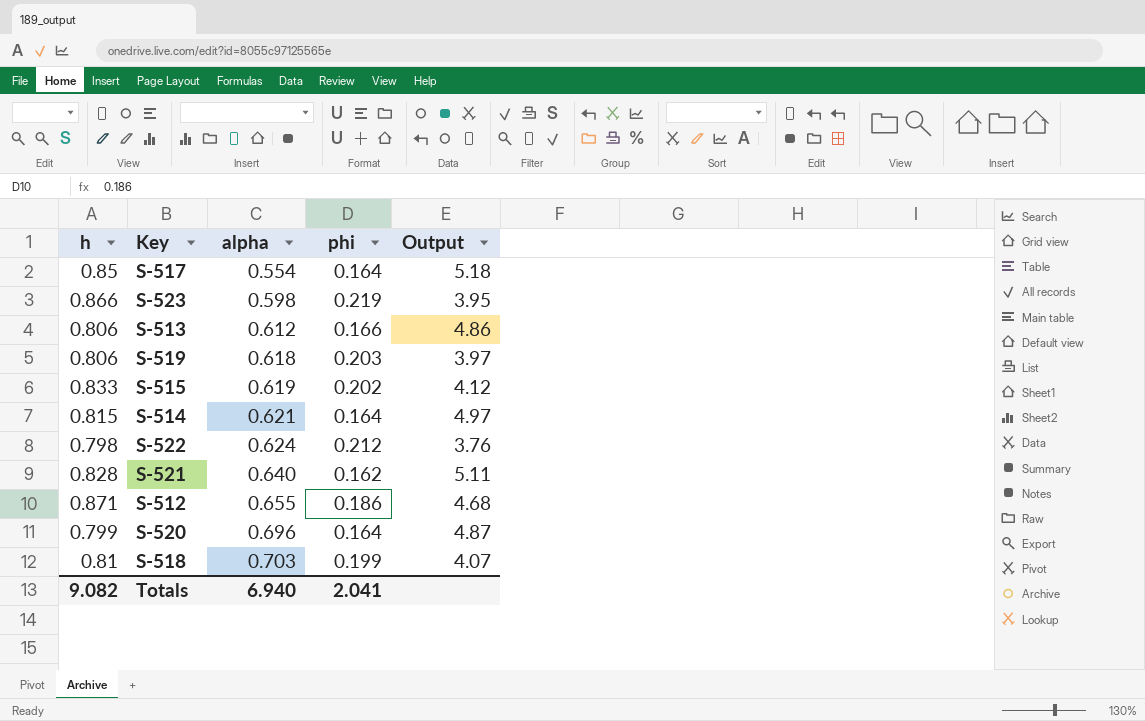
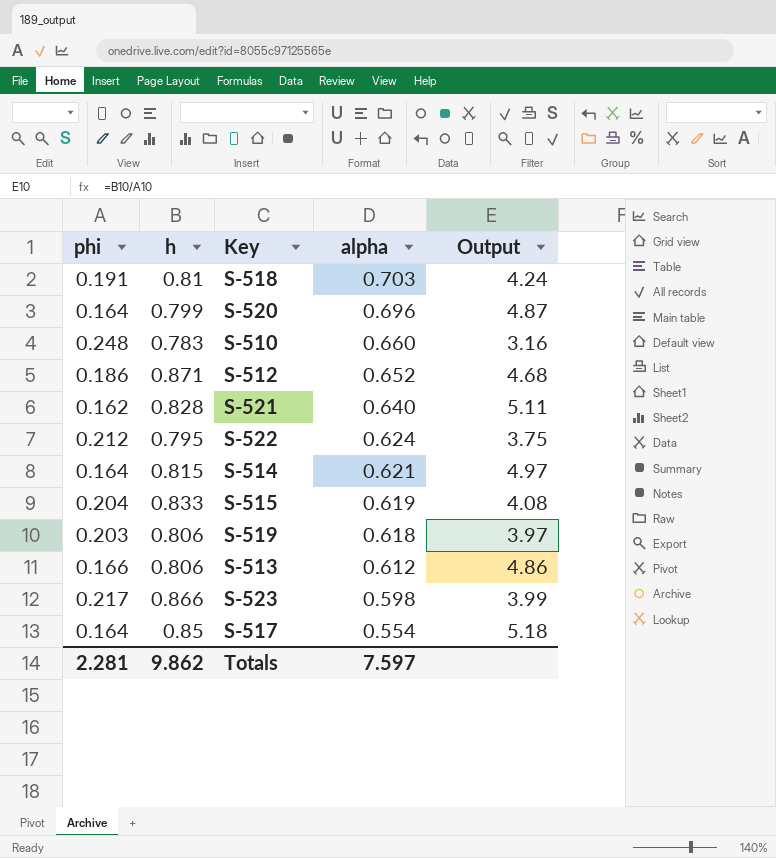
row order: alpha ascending -> alpha descending
column phi | position: 4 -> 1
S-518 | phi: 0.199 -> 0.191
S-518 | Output: 4.07 -> 4.24
row S-510: none -> 0.248 | 0.783 | 0.660 | 3.16
S-512 | alpha: 0.655 -> 0.652
S-522 | h: 0.798 -> 0.795
S-522 | Output: 3.76 -> 3.75
S-515 | phi: 0.202 -> 0.204
S-515 | Output: 4.12 -> 4.08
S-523 | phi: 0.219 -> 0.217
S-523 | Output: 3.95 -> 3.99
Totals | phi: 2.041 -> 2.281
Totals | h: 9.082 -> 9.862
Totals | alpha: 6.940 -> 7.597

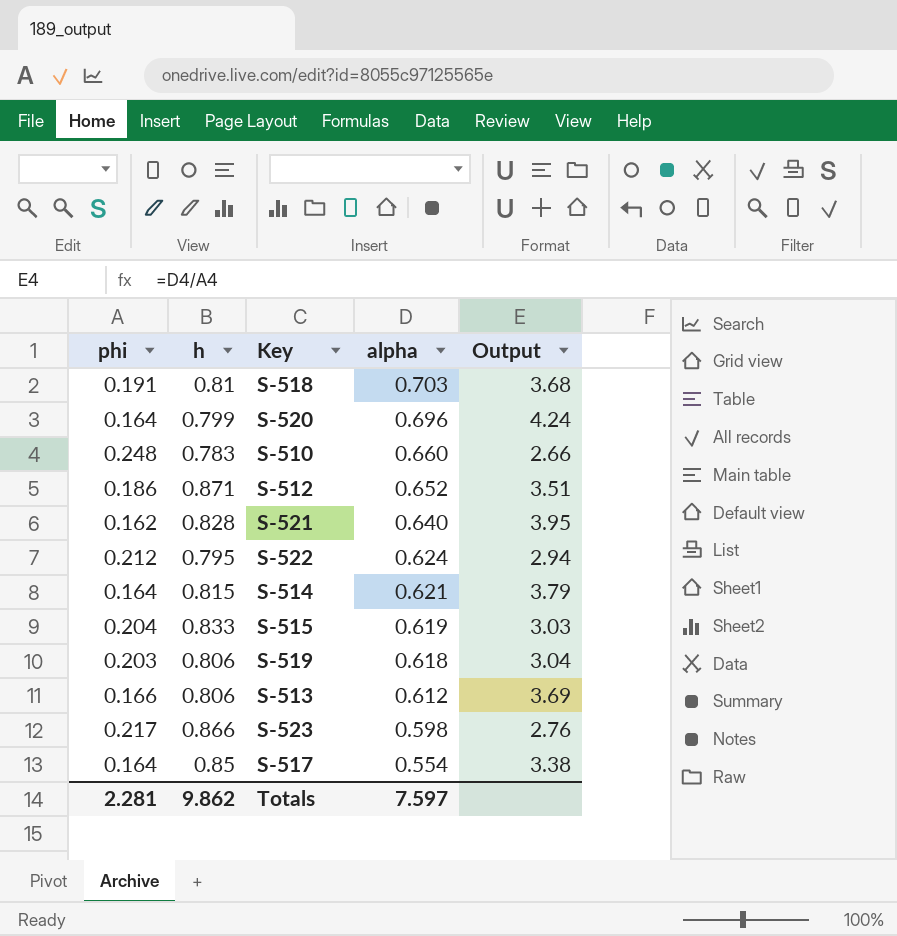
column Output | formula: [h] / [phi] -> [alpha] / [phi]

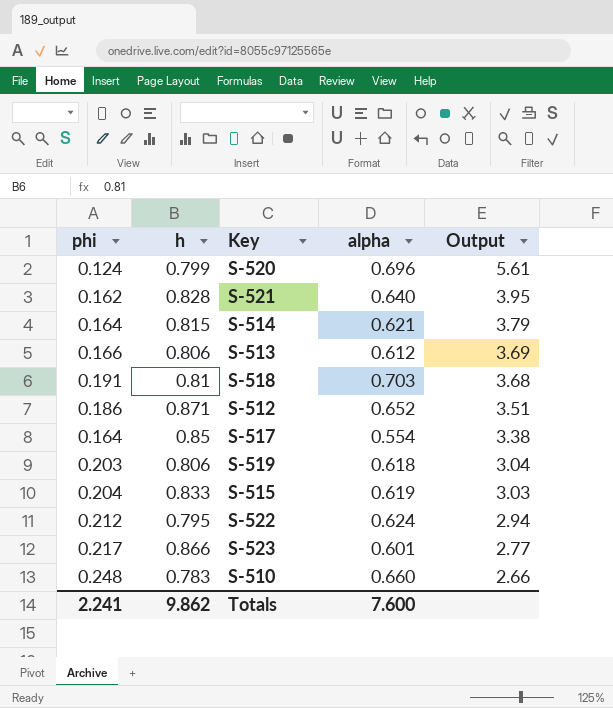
row order: alpha descending -> Output descending
S-520 | phi: 0.164 -> 0.124
S-520 | Output: 4.24 -> 5.61
S-523 | alpha: 0.598 -> 0.601
S-523 | Output: 2.76 -> 2.77
Totals | phi: 2.281 -> 2.241
Totals | alpha: 7.597 -> 7.600

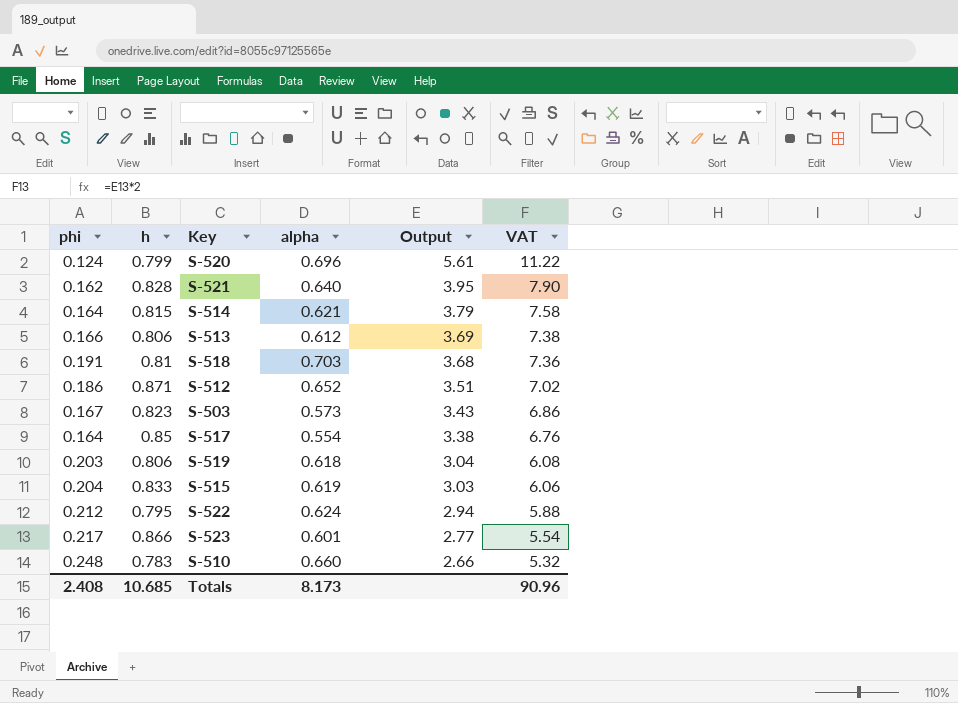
column VAT | formula: none -> [Output] * 2
row S-503: none -> 0.167 | 0.823 | 0.573 | 3.43 | 6.86
Totals | phi: 2.241 -> 2.408
Totals | h: 9.862 -> 10.685
Totals | alpha: 7.600 -> 8.173

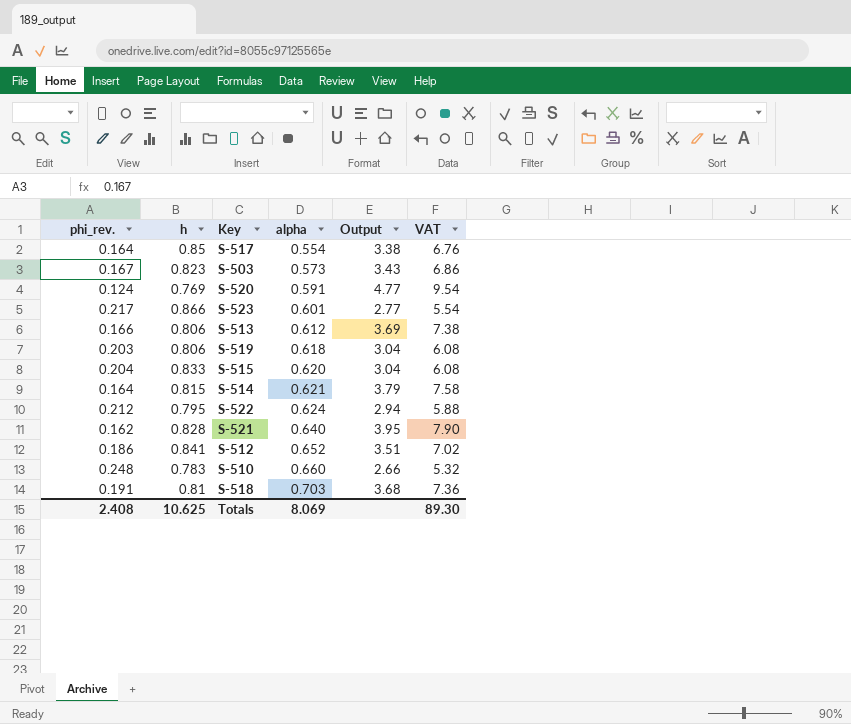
row order: Output descending -> alpha ascending
column name: phi -> phi_rev.
S-520 | h: 0.799 -> 0.769
S-520 | alpha: 0.696 -> 0.591
S-520 | Output: 5.61 -> 4.77
S-520 | VAT: 11.22 -> 9.54
S-515 | alpha: 0.619 -> 0.620
S-515 | Output: 3.03 -> 3.04
S-515 | VAT: 6.06 -> 6.08
S-512 | h: 0.871 -> 0.841
Totals | h: 10.685 -> 10.625
Totals | alpha: 8.173 -> 8.069
Totals | VAT: 90.96 -> 89.30

